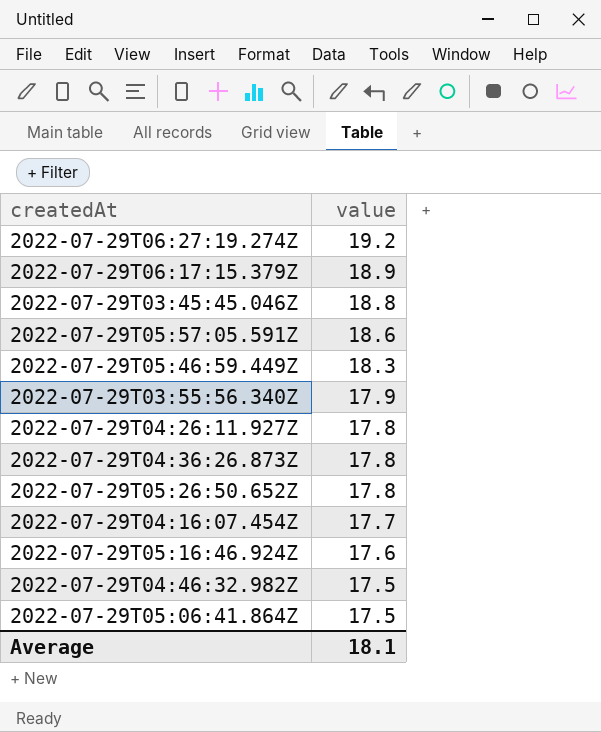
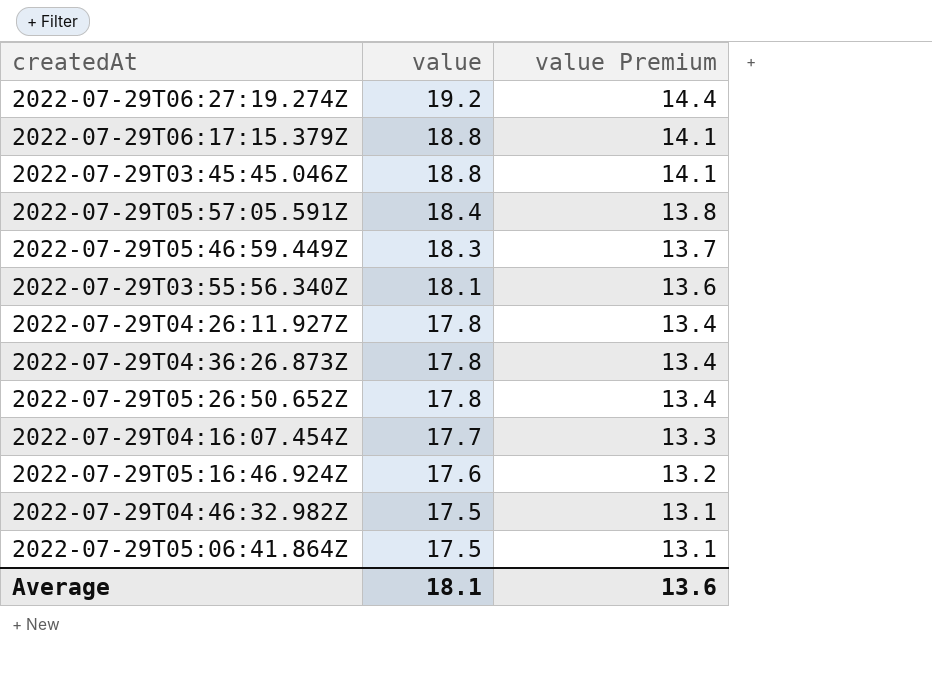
column value Premium | formula: none -> [value] * 0.75
2022-07-29T06:17:15.379Z | value: 18.9 -> 18.8
2022-07-29T05:57:05.591Z | value: 18.6 -> 18.4
2022-07-29T03:55:56.340Z | value: 17.9 -> 18.1

